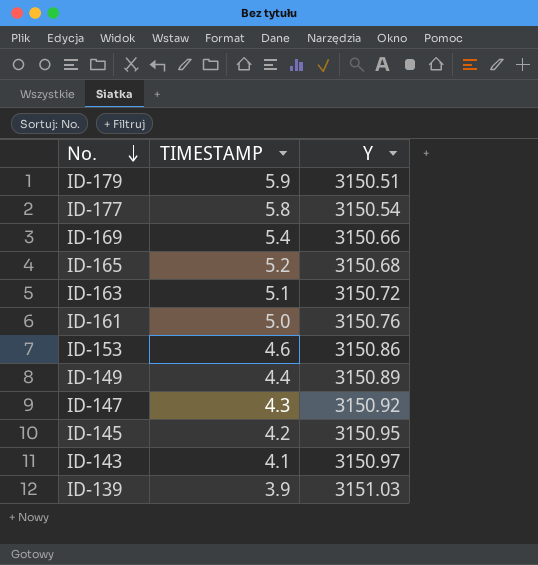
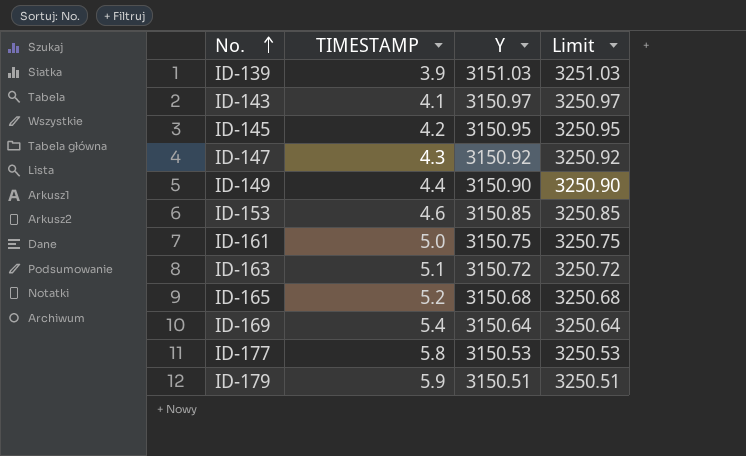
row order: No. descending -> No. ascending
column Limit | formula: none -> [Y] + 100
ID-149 | Y: 3150.89 -> 3150.90
ID-153 | Y: 3150.86 -> 3150.85
ID-161 | Y: 3150.76 -> 3150.75
ID-169 | Y: 3150.66 -> 3150.64
ID-177 | Y: 3150.54 -> 3150.53

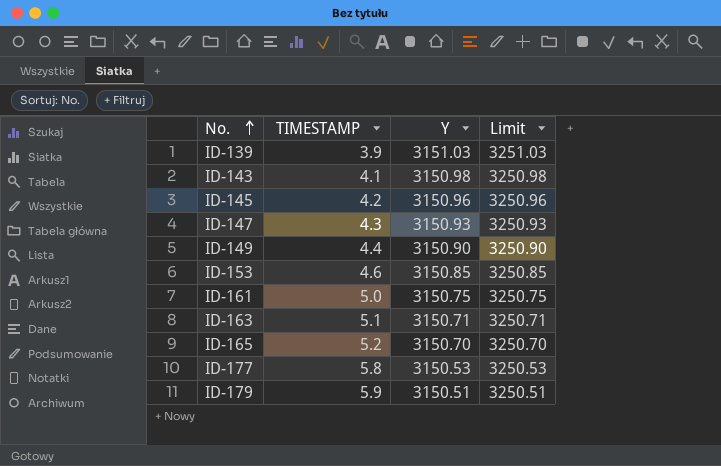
row ID-169: 5.4 | 3150.64 | 3250.64 -> none
ID-143 | Y: 3150.97 -> 3150.98
ID-143 | Limit: 3250.97 -> 3250.98
ID-145 | Y: 3150.95 -> 3150.96
ID-145 | Limit: 3250.95 -> 3250.96
ID-147 | Y: 3150.92 -> 3150.93
ID-147 | Limit: 3250.92 -> 3250.93
ID-163 | Y: 3150.72 -> 3150.71
ID-163 | Limit: 3250.72 -> 3250.71
ID-165 | Y: 3150.68 -> 3150.70
ID-165 | Limit: 3250.68 -> 3250.70

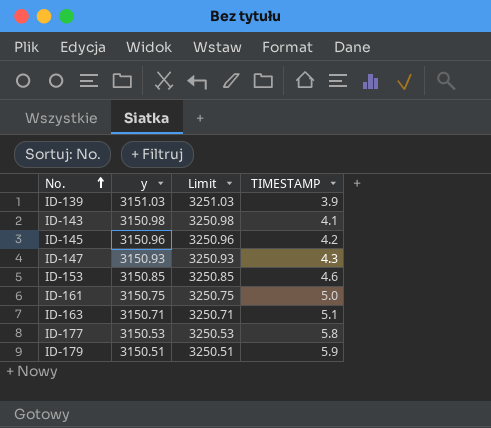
column name: Y -> y
column TIMESTAMP | position: 2 -> 4
row ID-149: 4.4 | 3150.90 | 3250.90 -> none
row ID-165: 5.2 | 3150.70 | 3250.70 -> none

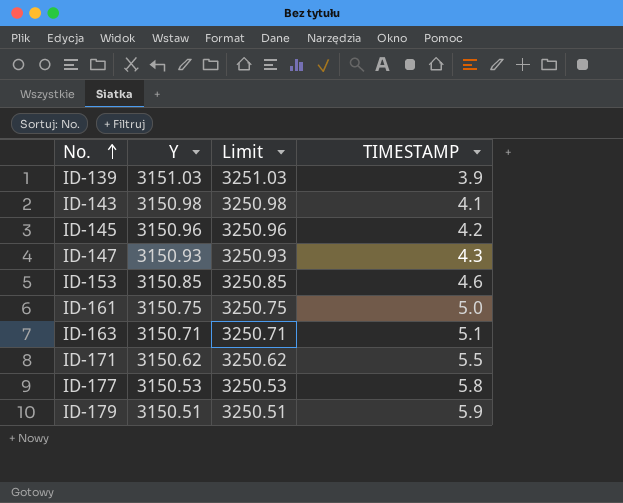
column name: y -> Y
row ID-171: none -> 3150.62 | 3250.62 | 5.5

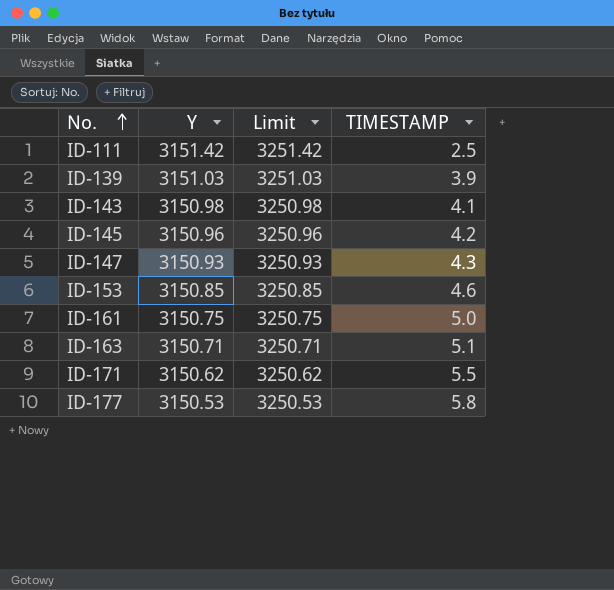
row ID-179: 3150.51 | 3250.51 | 5.9 -> none
row ID-111: none -> 3151.42 | 3251.42 | 2.5

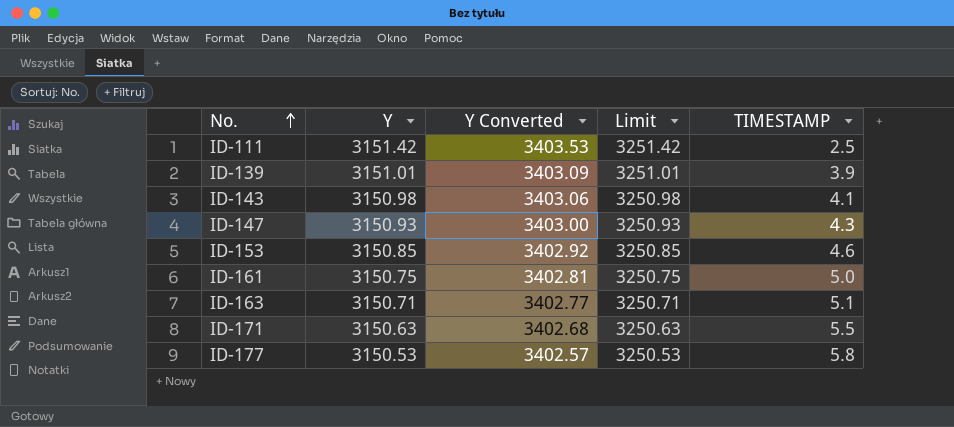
column Y Converted | formula: none -> [Y] * 1.08
row ID-145: 3150.96 | 3250.96 | 4.2 -> none
ID-139 | Y: 3151.03 -> 3151.01
ID-139 | Limit: 3251.03 -> 3251.01
ID-171 | Y: 3150.62 -> 3150.63
ID-171 | Limit: 3250.62 -> 3250.63

